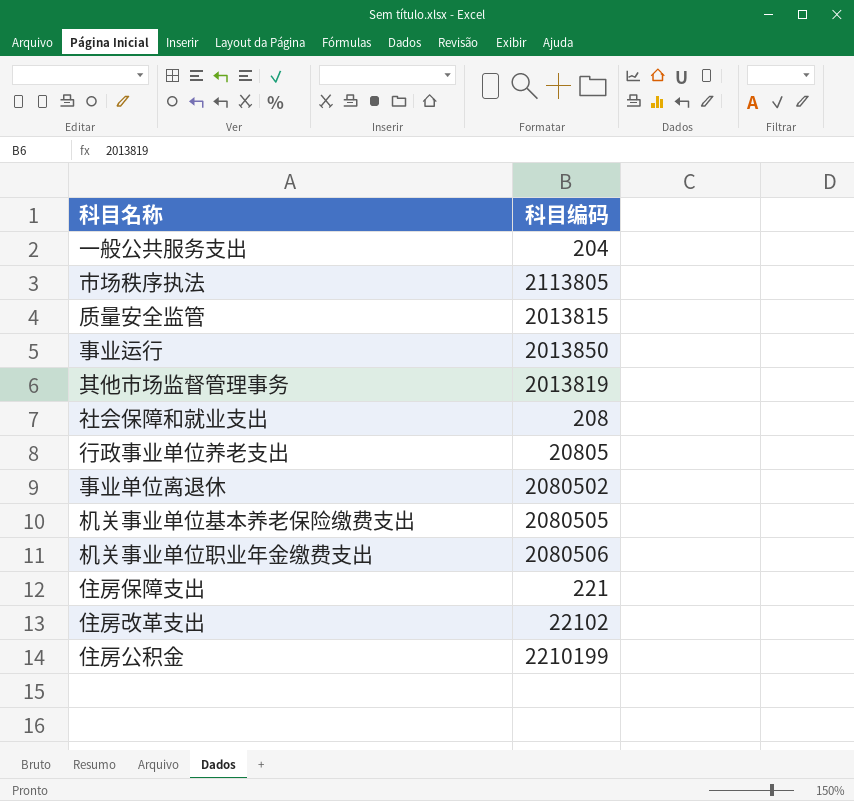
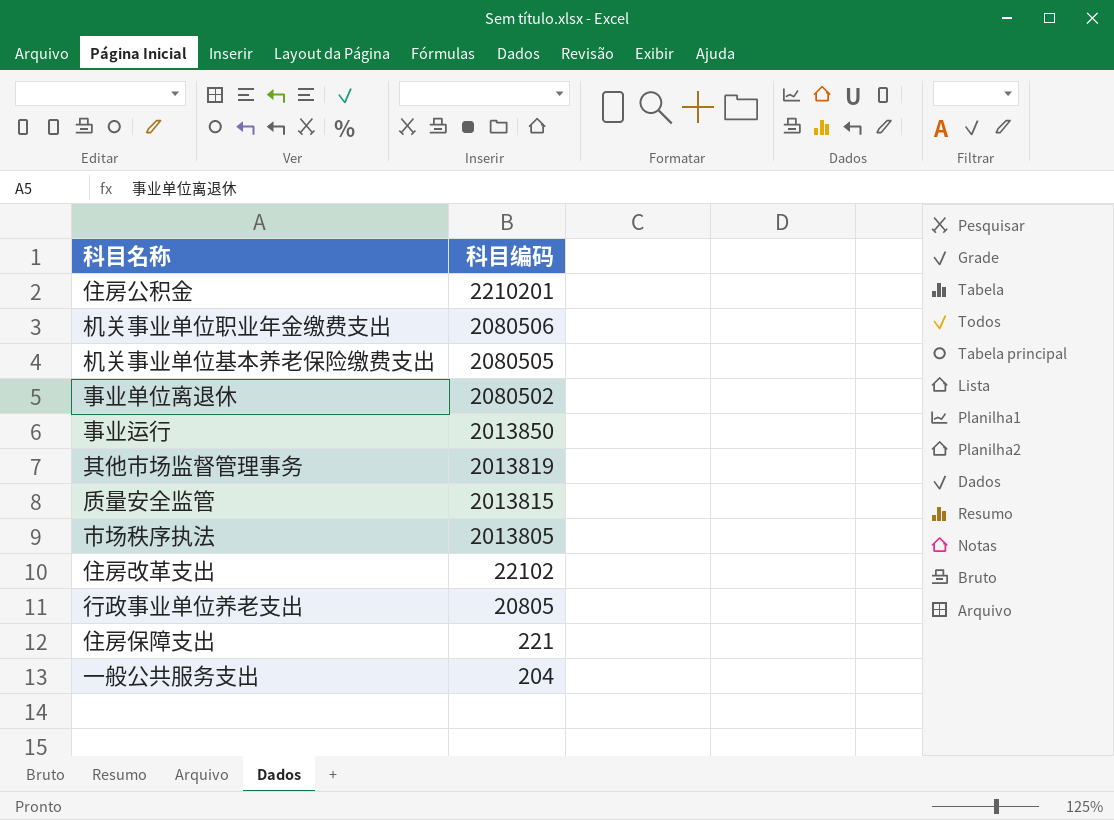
row order: none -> 科目编码 descending
row 社会保障和就业支出: 208 -> none
住房公积金 | 科目编码: 2210199 -> 2210201
市场秩序执法 | 科目编码: 2113805 -> 2013805

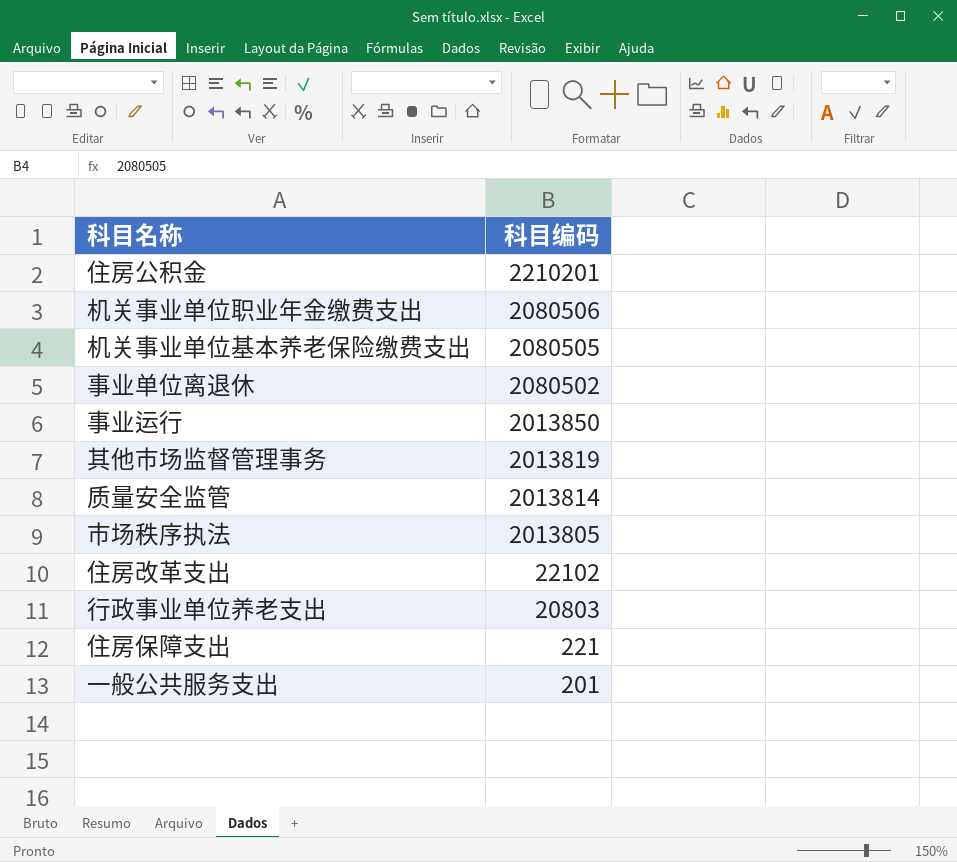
质量安全监管 | 科目编码: 2013815 -> 2013814
行政事业单位养老支出 | 科目编码: 20805 -> 20803
一般公共服务支出 | 科目编码: 204 -> 201

